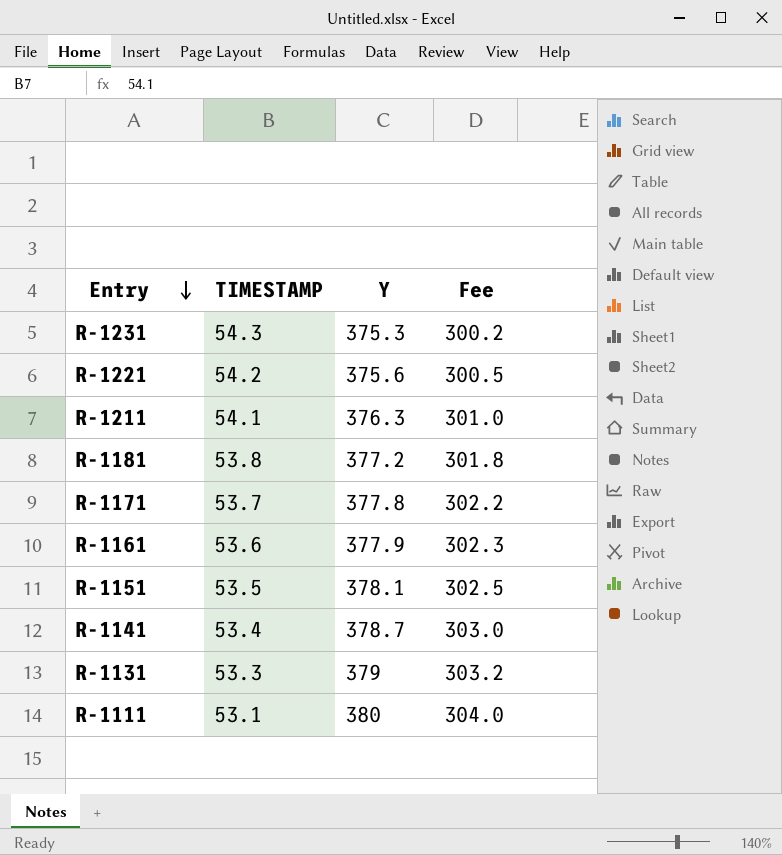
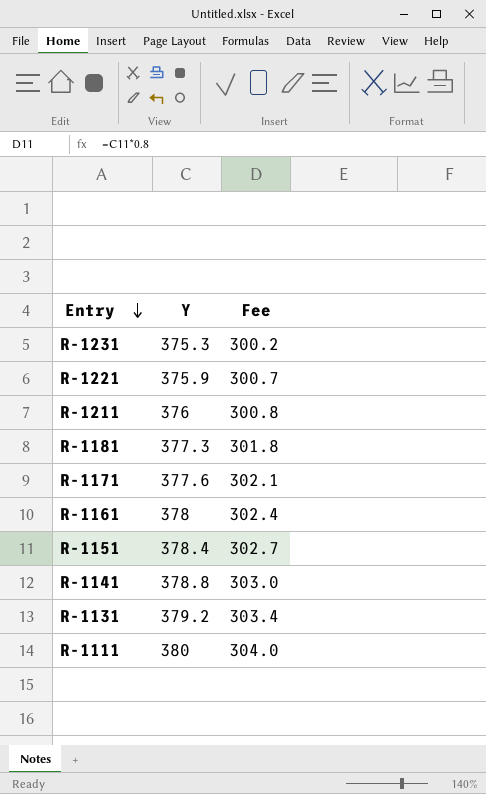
column TIMESTAMP | position: 2 -> none
R-1221 | Y: 375.6 -> 375.9
R-1221 | Fee: 300.5 -> 300.7
R-1211 | Y: 376.3 -> 376
R-1211 | Fee: 301.0 -> 300.8
R-1181 | Y: 377.2 -> 377.3
R-1171 | Y: 377.8 -> 377.6
R-1171 | Fee: 302.2 -> 302.1
R-1161 | Y: 377.9 -> 378
R-1161 | Fee: 302.3 -> 302.4
R-1151 | Y: 378.1 -> 378.4
R-1151 | Fee: 302.5 -> 302.7
R-1141 | Y: 378.7 -> 378.8
R-1131 | Y: 379 -> 379.2
R-1131 | Fee: 303.2 -> 303.4

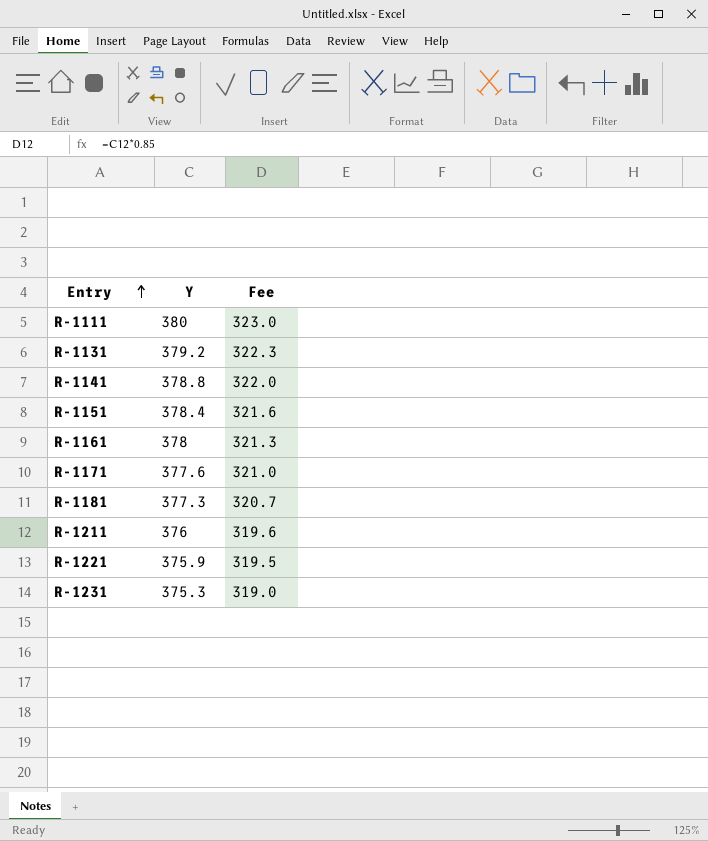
row order: Entry descending -> Entry ascending
column Fee | formula: [Y] * 0.8 -> [Y] * 0.85

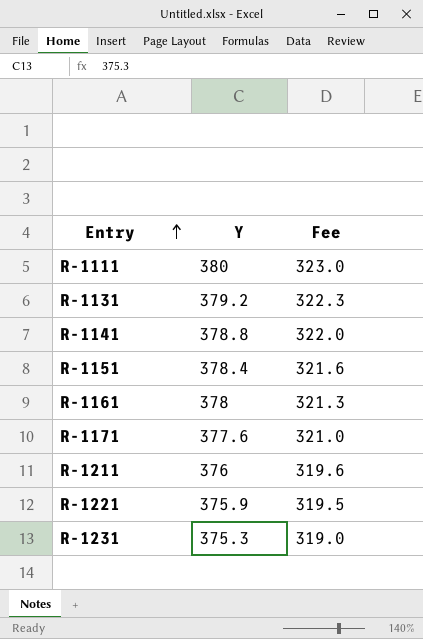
row R-1181: 377.3 | 320.7 -> none

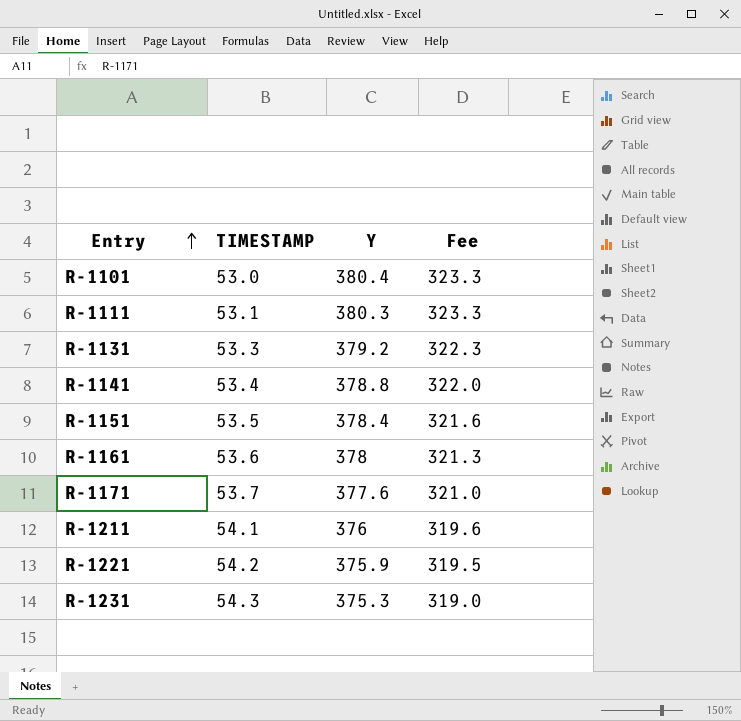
column TIMESTAMP | position: none -> 2
row R-1101: none -> 53.0 | 380.4 | 323.3
R-1111 | Y: 380 -> 380.3
R-1111 | Fee: 323.0 -> 323.3

